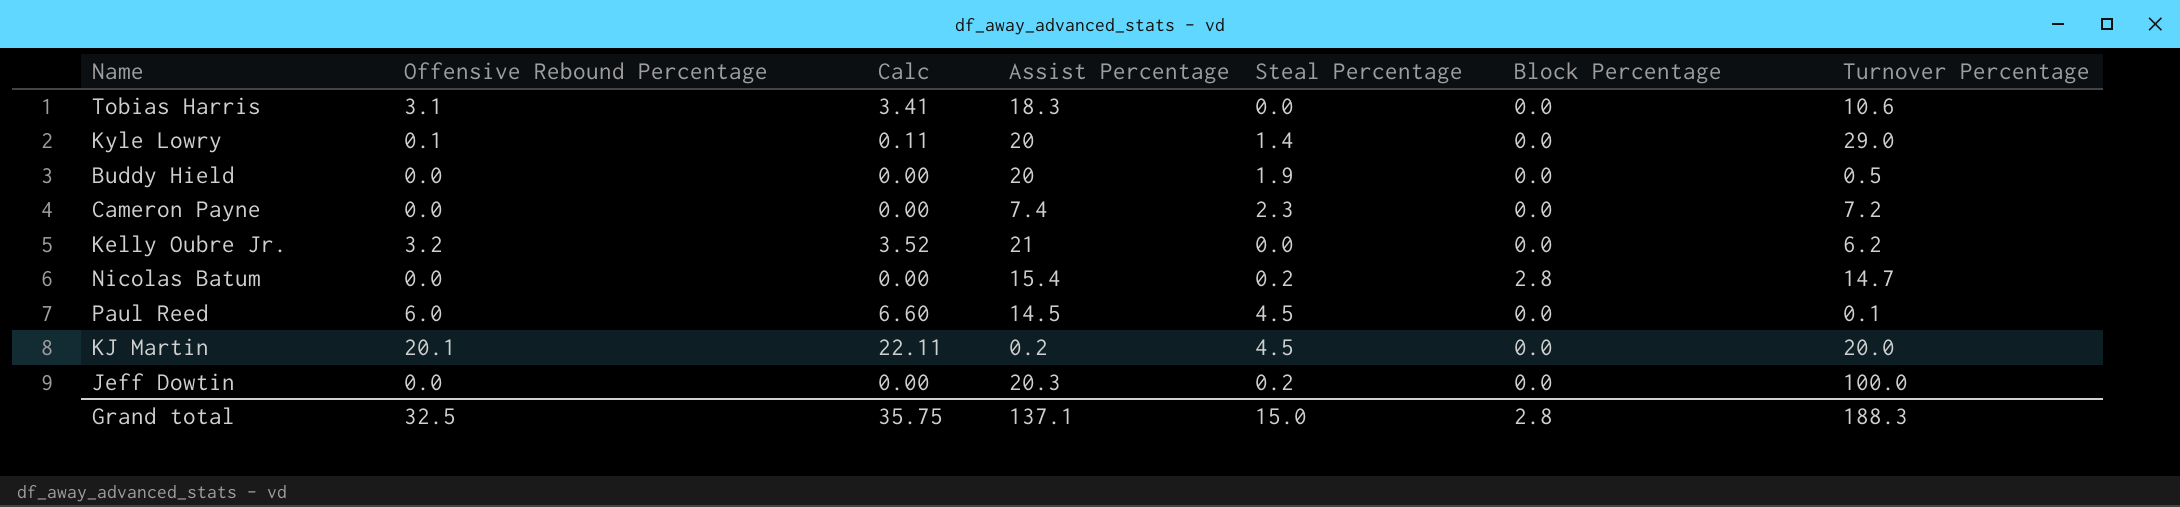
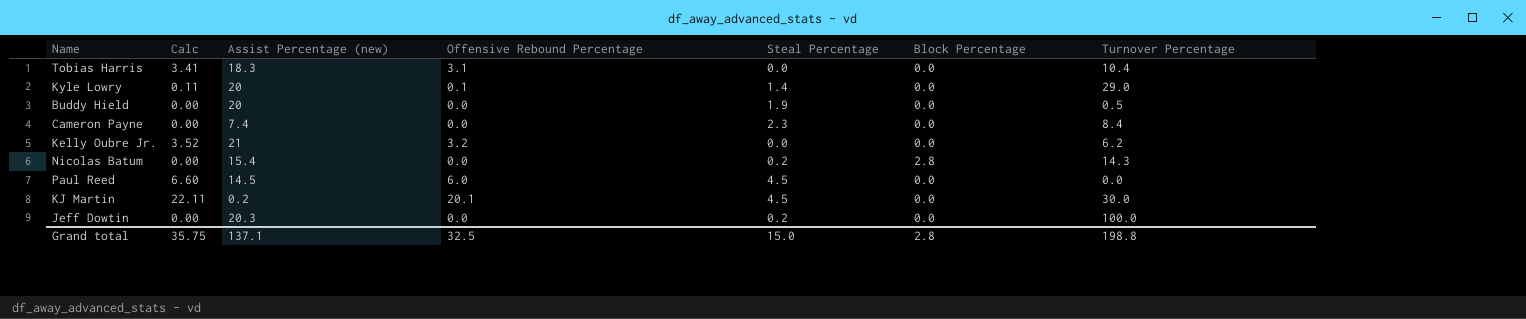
column name: Assist Percentage -> Assist Percentage (new)
column Offensive Rebound Percentage | position: 2 -> 4
Tobias Harris | Turnover Percentage: 10.6 -> 10.4
Cameron Payne | Turnover Percentage: 7.2 -> 8.4
Nicolas Batum | Turnover Percentage: 14.7 -> 14.3
Paul Reed | Turnover Percentage: 0.1 -> 0.0
KJ Martin | Turnover Percentage: 20.0 -> 30.0
Grand total | Turnover Percentage: 188.3 -> 198.8

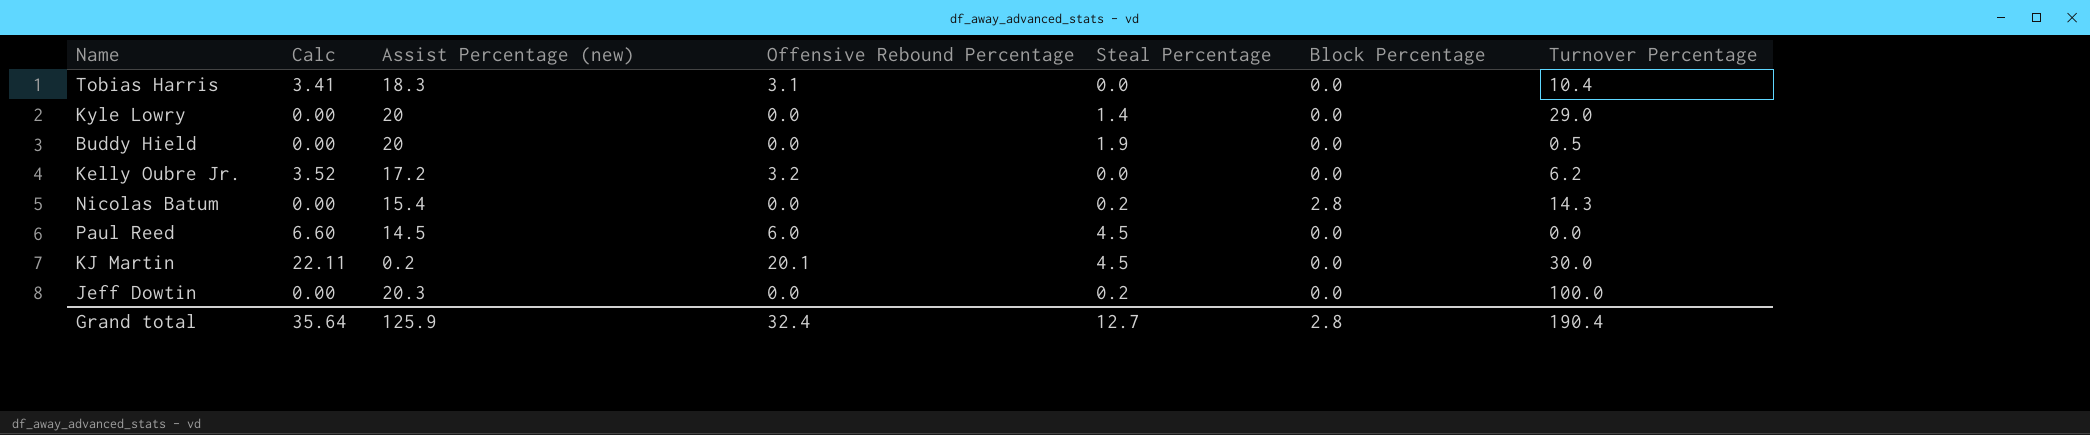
row Cameron Payne: 0.00 | 7.4 | 0.0 | 2.3 | 0.0 | 8.4 -> none
Kyle Lowry | Calc: 0.11 -> 0.00
Kyle Lowry | Offensive Rebound Percentage: 0.1 -> 0.0
Kelly Oubre Jr. | Assist Percentage (new): 21 -> 17.2
Grand total | Calc: 35.75 -> 35.64
Grand total | Assist Percentage (new): 137.1 -> 125.9
Grand total | Offensive Rebound Percentage: 32.5 -> 32.4
Grand total | Steal Percentage: 15.0 -> 12.7
Grand total | Turnover Percentage: 198.8 -> 190.4

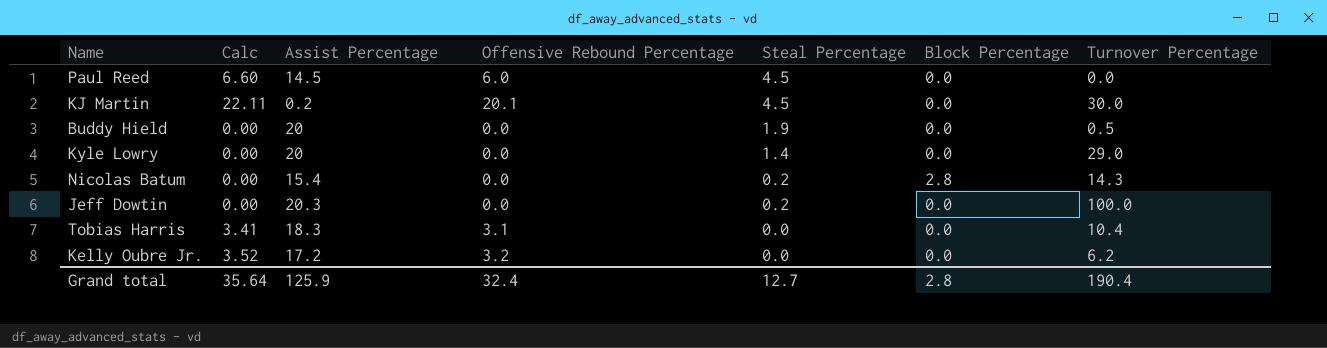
row order: none -> Steal Percentage descending
column name: Assist Percentage (new) -> Assist Percentage

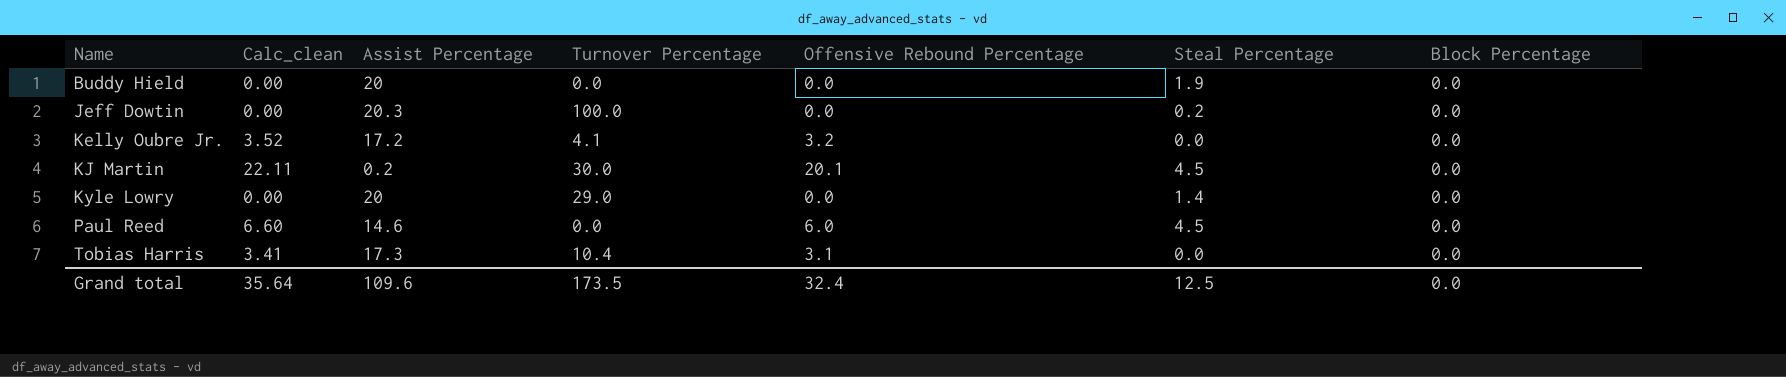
row order: Steal Percentage descending -> Name ascending
column name: Calc -> Calc_clean
column Turnover Percentage | position: 7 -> 4
row Nicolas Batum: 0.00 | 15.4 | 0.0 | 0.2 | 2.8 | 14.3 -> none
Buddy Hield | Turnover Percentage: 0.5 -> 0.0
Kelly Oubre Jr. | Turnover Percentage: 6.2 -> 4.1
Paul Reed | Assist Percentage: 14.5 -> 14.6
Tobias Harris | Assist Percentage: 18.3 -> 17.3
Grand total | Assist Percentage: 125.9 -> 109.6
Grand total | Turnover Percentage: 190.4 -> 173.5
Grand total | Steal Percentage: 12.7 -> 12.5
Grand total | Block Percentage: 2.8 -> 0.0

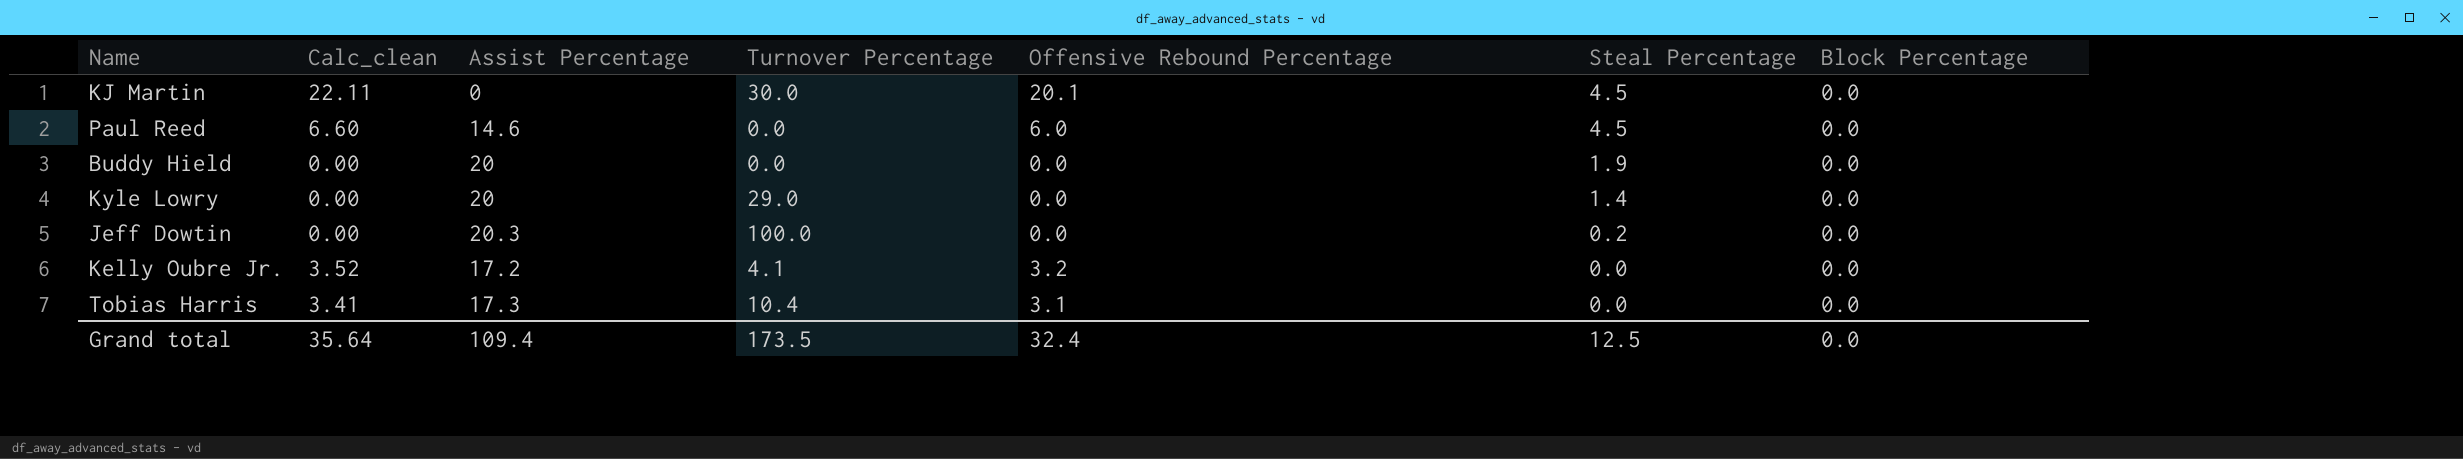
row order: Name ascending -> Steal Percentage descending
KJ Martin | Assist Percentage: 0.2 -> 0
Grand total | Assist Percentage: 109.6 -> 109.4

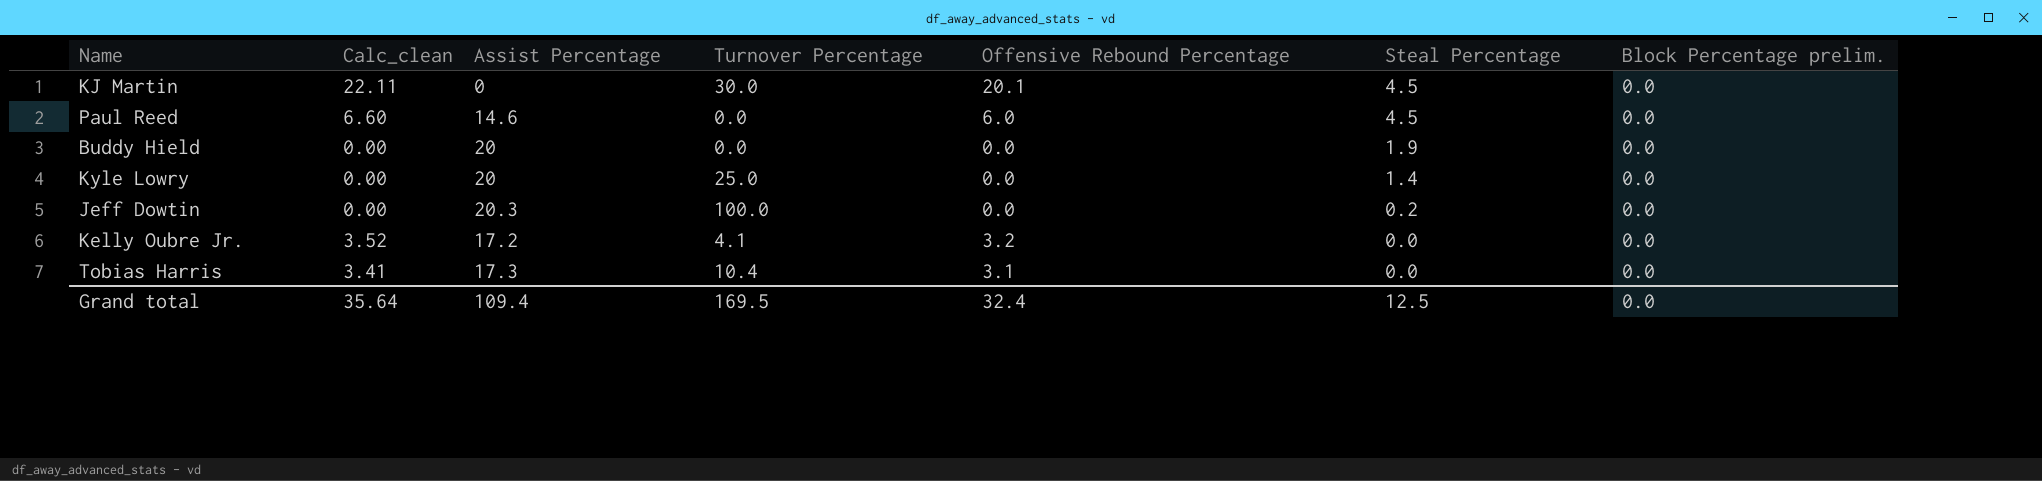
column name: Block Percentage -> Block Percentage prelim.
Kyle Lowry | Turnover Percentage: 29.0 -> 25.0
Grand total | Turnover Percentage: 173.5 -> 169.5

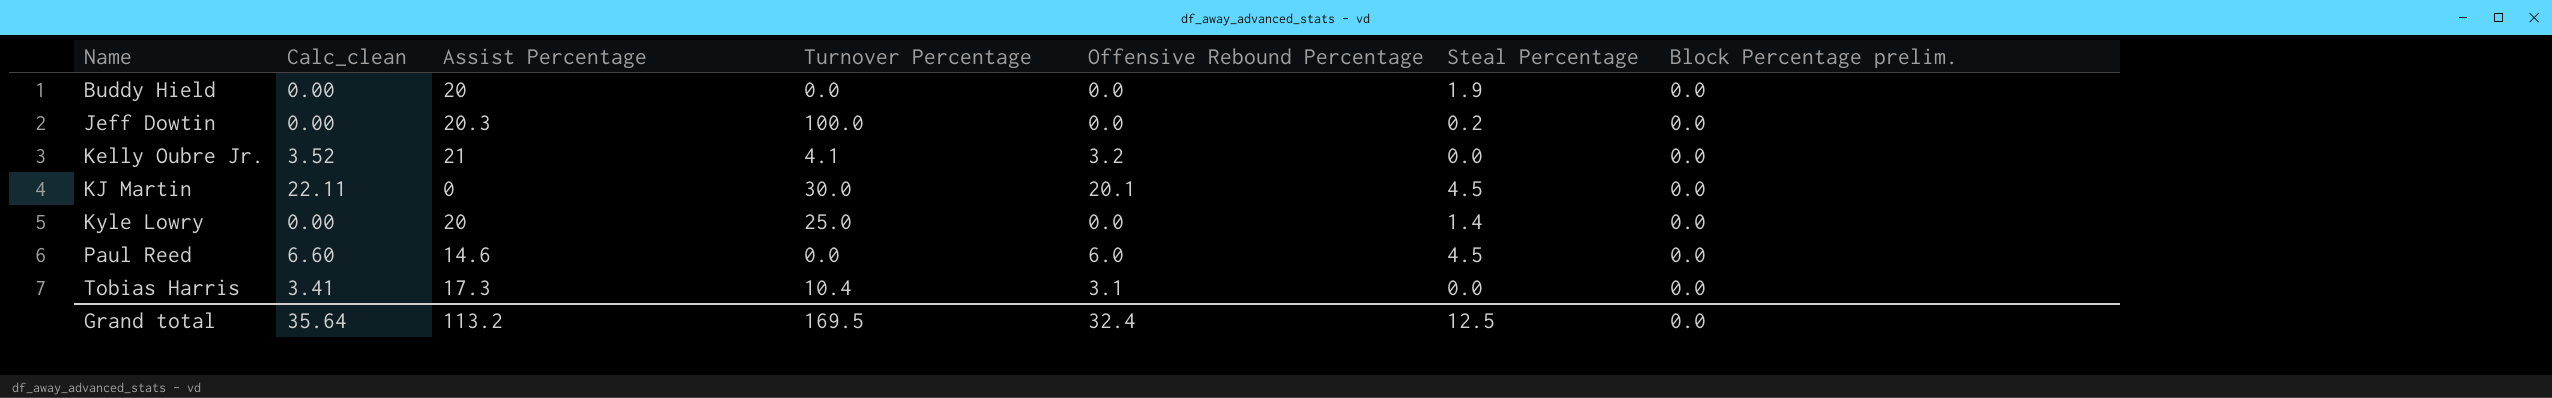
row order: Steal Percentage descending -> Name ascending
Kelly Oubre Jr. | Assist Percentage: 17.2 -> 21
Grand total | Assist Percentage: 109.4 -> 113.2

